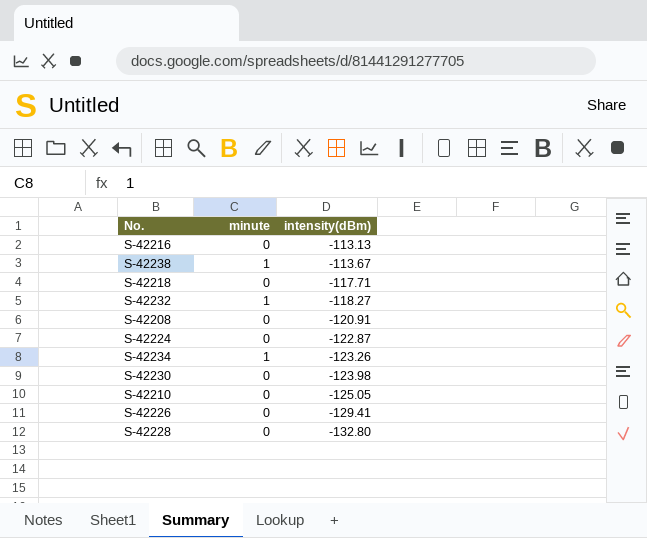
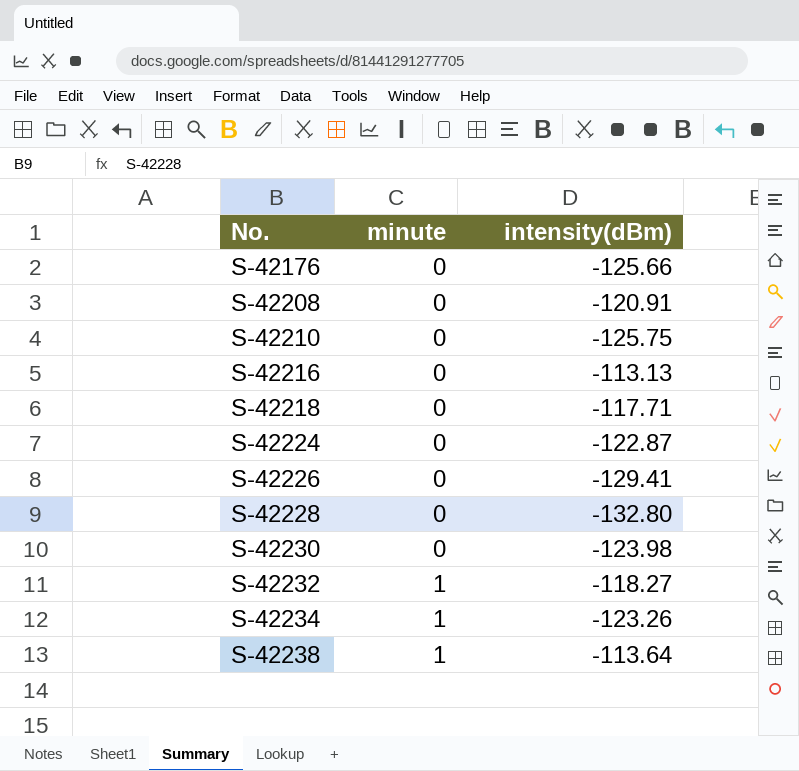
row order: intensity(dBm) descending -> No. ascending
row S-42176: none -> 0 | -125.66
S-42210 | intensity(dBm): -125.05 -> -125.75
S-42238 | intensity(dBm): -113.67 -> -113.64

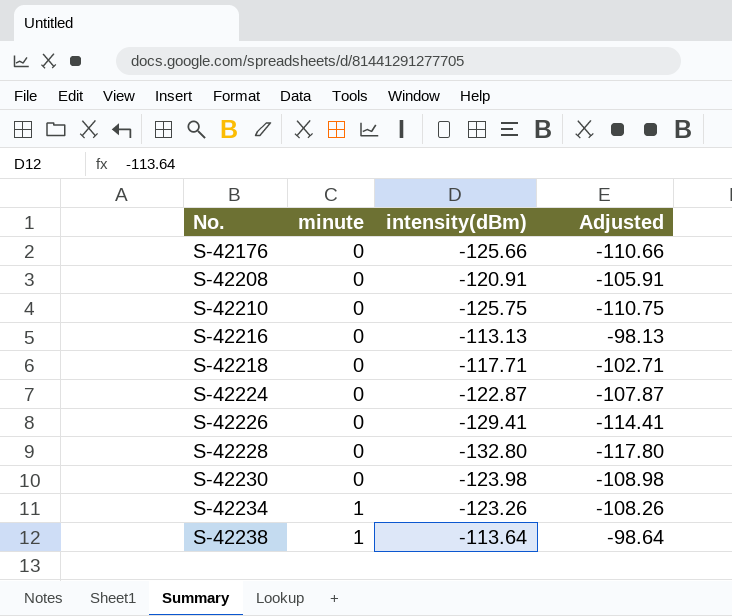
column Adjusted | formula: none -> [intensity(dBm)] + 15
row S-42232: 1 | -118.27 -> none

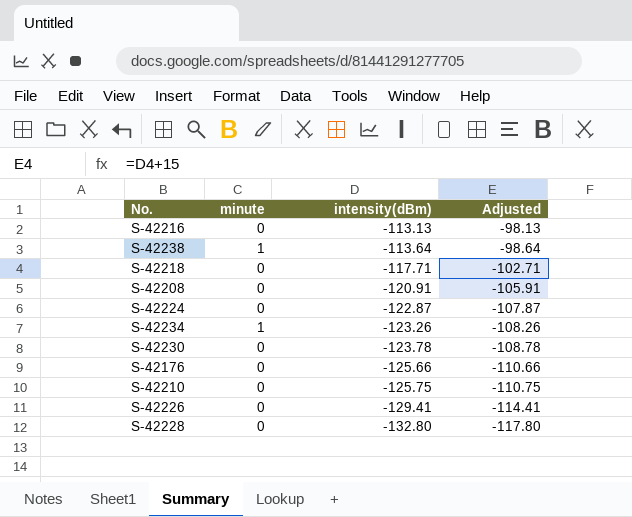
row order: No. ascending -> intensity(dBm) descending
S-42230 | intensity(dBm): -123.98 -> -123.78
S-42230 | Adjusted: -108.98 -> -108.78

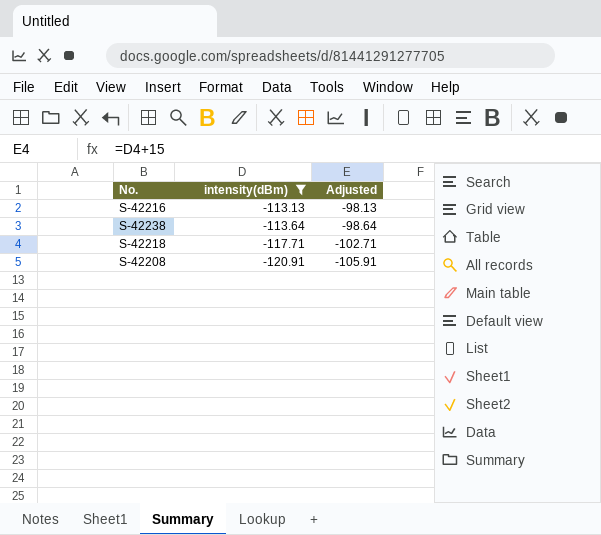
filter: none -> intensity(dBm) >= -120.91
column minute | position: 2 -> none

